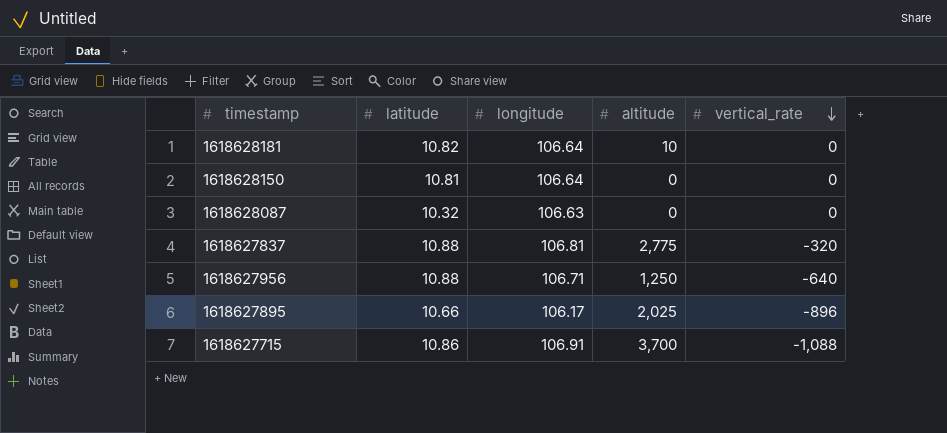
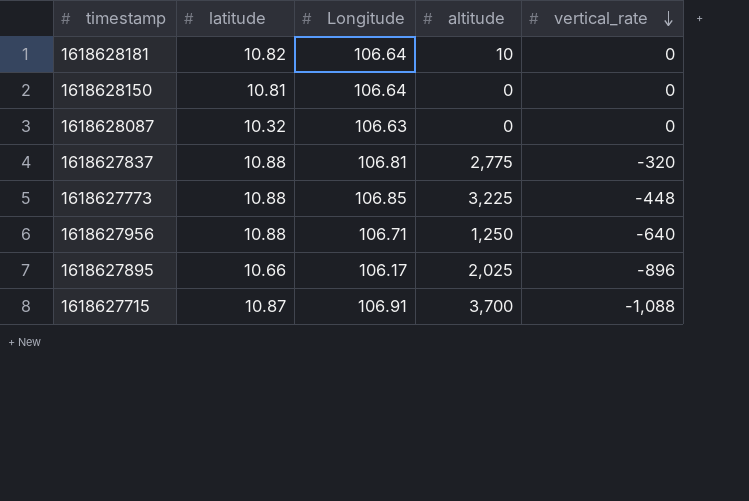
column name: longitude -> Longitude
row 1618627773: none -> 10.88 | 106.85 | 3,225 | -448
1618627715 | latitude: 10.86 -> 10.87

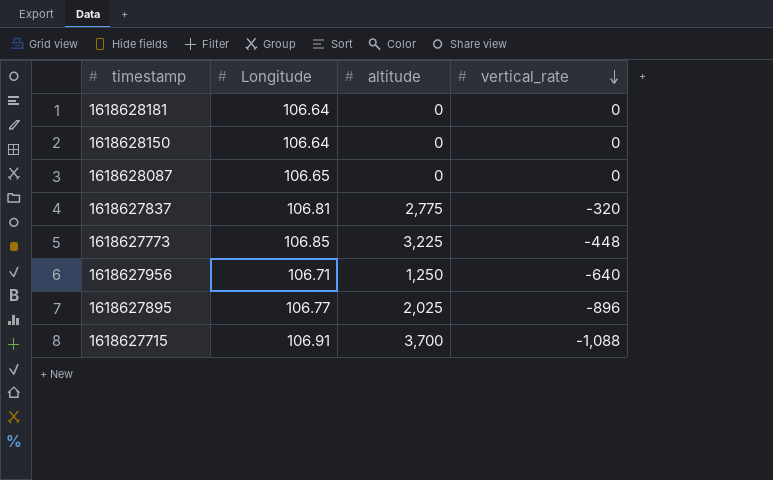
column latitude | position: 2 -> none
1618628181 | altitude: 10 -> 0
1618628087 | Longitude: 106.63 -> 106.65
1618627895 | Longitude: 106.17 -> 106.77

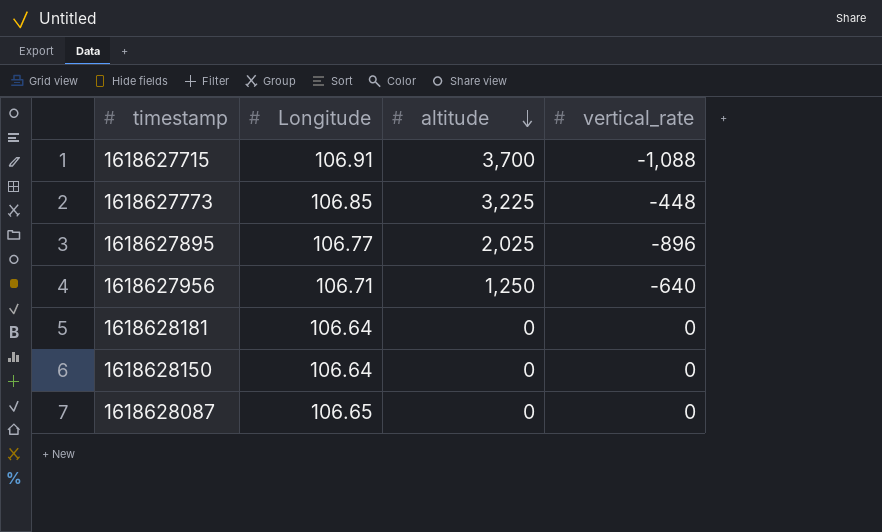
row order: vertical_rate descending -> altitude descending
row 1618627837: 106.81 | 2,775 | -320 -> none

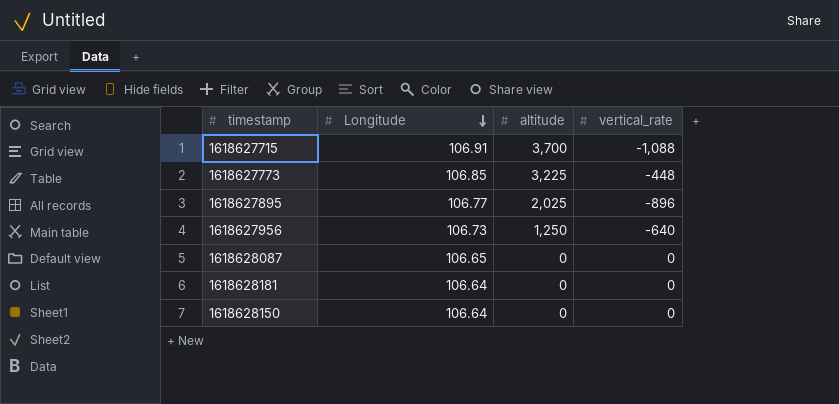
row order: altitude descending -> Longitude descending
1618627956 | Longitude: 106.71 -> 106.73

